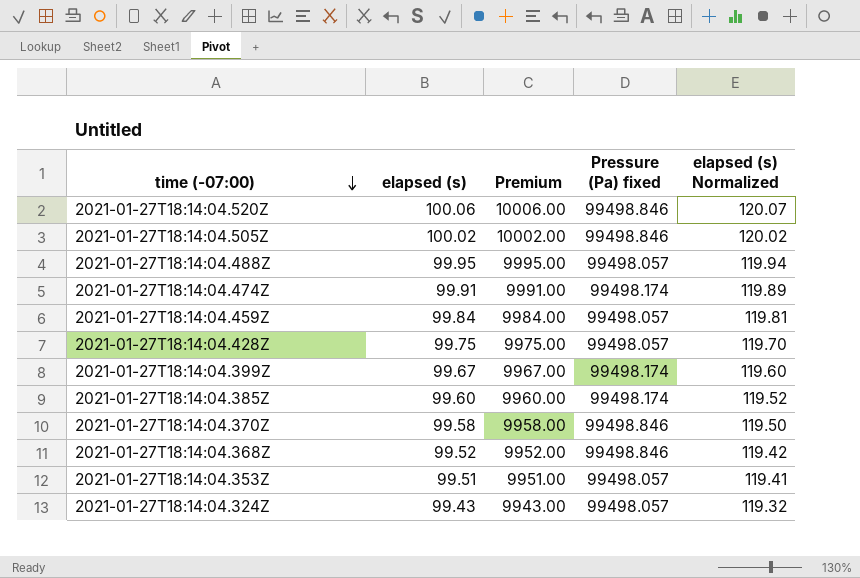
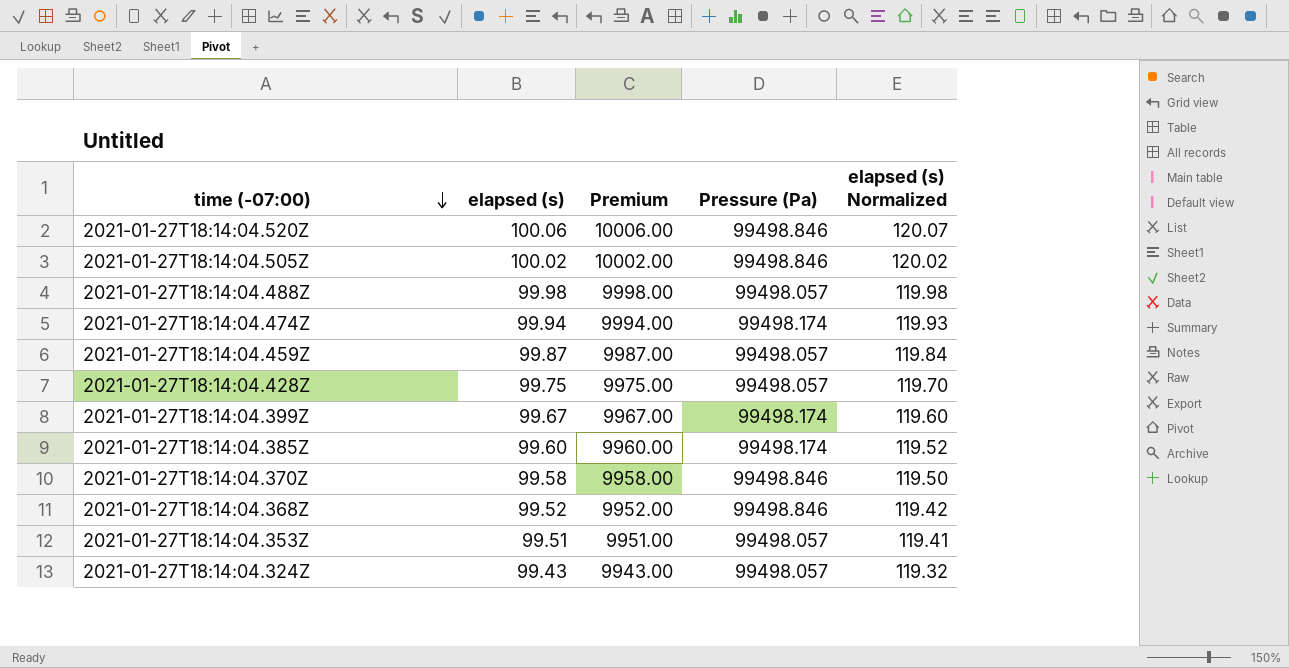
column name: Pressure (Pa) fixed -> Pressure (Pa)
2021-01-27T18:14:04.488Z | elapsed (s): 99.95 -> 99.98
2021-01-27T18:14:04.488Z | Premium: 9995.00 -> 9998.00
2021-01-27T18:14:04.488Z | elapsed (s) Normalized: 119.94 -> 119.98
2021-01-27T18:14:04.474Z | elapsed (s): 99.91 -> 99.94
2021-01-27T18:14:04.474Z | Premium: 9991.00 -> 9994.00
2021-01-27T18:14:04.474Z | elapsed (s) Normalized: 119.89 -> 119.93
2021-01-27T18:14:04.459Z | elapsed (s): 99.84 -> 99.87
2021-01-27T18:14:04.459Z | Premium: 9984.00 -> 9987.00
2021-01-27T18:14:04.459Z | elapsed (s) Normalized: 119.81 -> 119.84

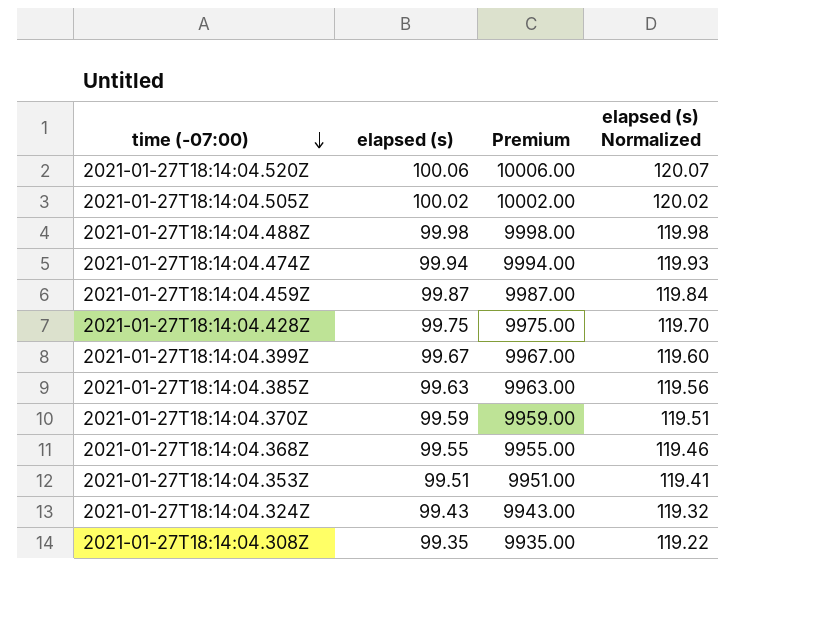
column Pressure (Pa) | position: 4 -> none
2021-01-27T18:14:04.385Z | elapsed (s): 99.60 -> 99.63
2021-01-27T18:14:04.385Z | Premium: 9960.00 -> 9963.00
2021-01-27T18:14:04.385Z | elapsed (s) Normalized: 119.52 -> 119.56
2021-01-27T18:14:04.370Z | elapsed (s): 99.58 -> 99.59
2021-01-27T18:14:04.370Z | Premium: 9958.00 -> 9959.00
2021-01-27T18:14:04.370Z | elapsed (s) Normalized: 119.50 -> 119.51
2021-01-27T18:14:04.368Z | elapsed (s): 99.52 -> 99.55
2021-01-27T18:14:04.368Z | Premium: 9952.00 -> 9955.00
2021-01-27T18:14:04.368Z | elapsed (s) Normalized: 119.42 -> 119.46
row 2021-01-27T18:14:04.308Z: none -> 99.35 | 9935.00 | 119.22

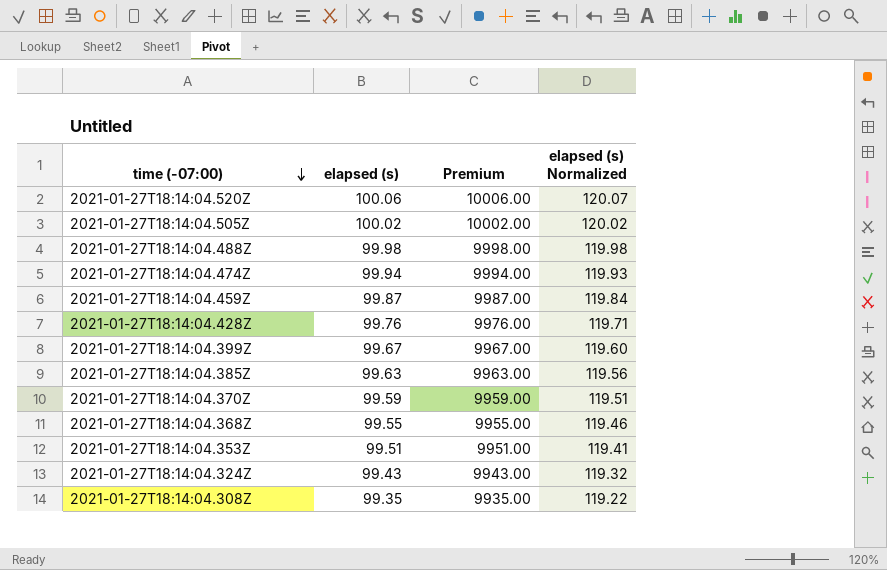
2021-01-27T18:14:04.428Z | elapsed (s): 99.75 -> 99.76
2021-01-27T18:14:04.428Z | Premium: 9975.00 -> 9976.00
2021-01-27T18:14:04.428Z | elapsed (s) Normalized: 119.70 -> 119.71

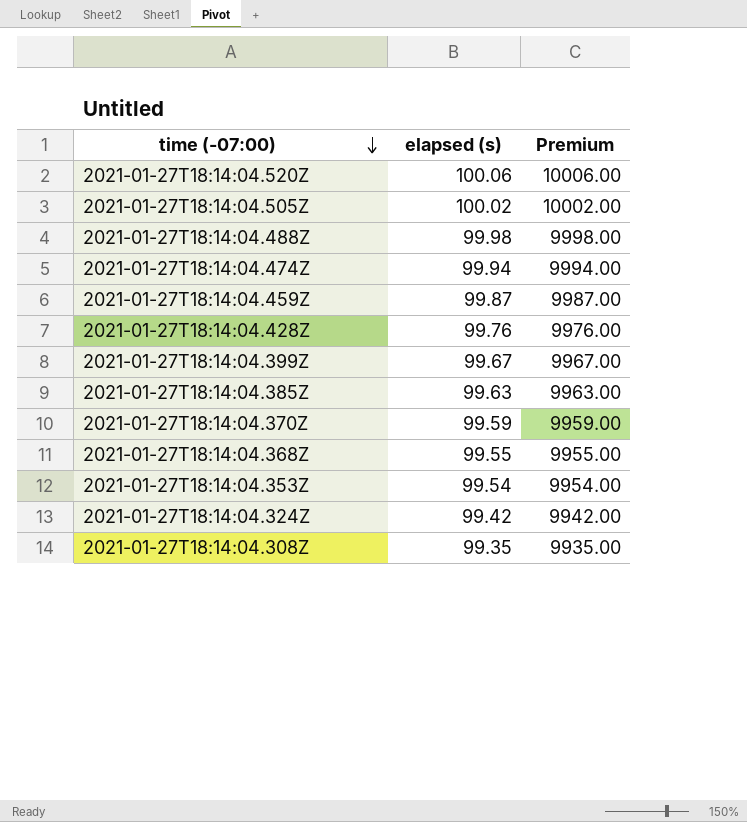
column elapsed (s) Normalized | formula: [elapsed (s)] * 1.2 -> none
2021-01-27T18:14:04.353Z | elapsed (s): 99.51 -> 99.54
2021-01-27T18:14:04.353Z | Premium: 9951.00 -> 9954.00
2021-01-27T18:14:04.324Z | elapsed (s): 99.43 -> 99.42
2021-01-27T18:14:04.324Z | Premium: 9943.00 -> 9942.00

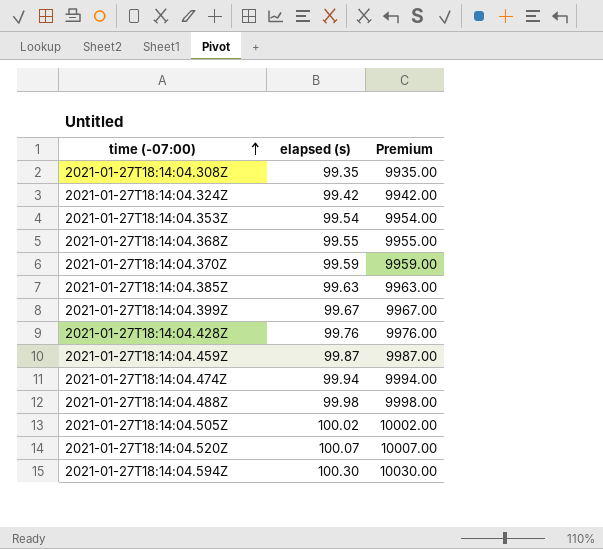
row order: time (-07:00) descending -> time (-07:00) ascending
2021-01-27T18:14:04.520Z | elapsed (s): 100.06 -> 100.07
2021-01-27T18:14:04.520Z | Premium: 10006.00 -> 10007.00
row 2021-01-27T18:14:04.594Z: none -> 100.30 | 10030.00

